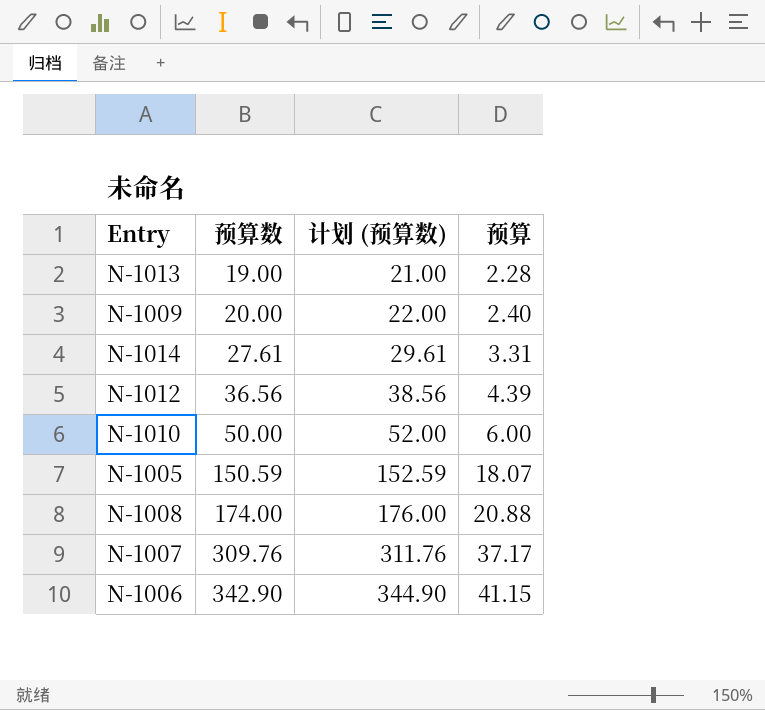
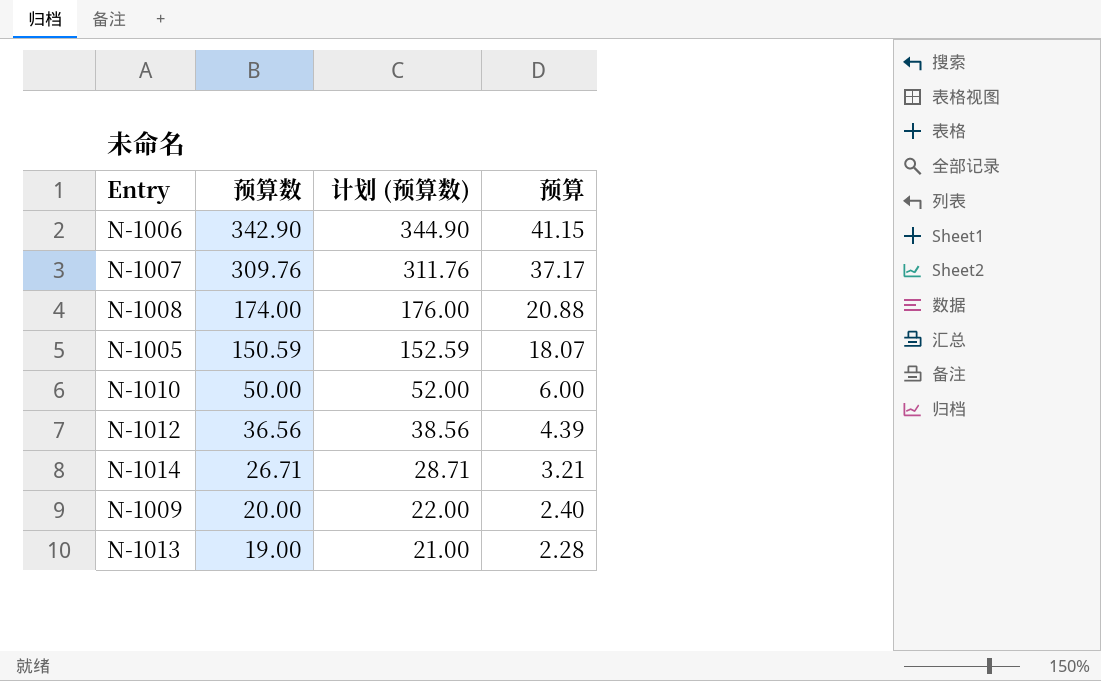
row order: 预算数 ascending -> 预算数 descending
N-1014 | 预算数: 27.61 -> 26.71
N-1014 | 计划 (预算数): 29.61 -> 28.71
N-1014 | 预算: 3.31 -> 3.21

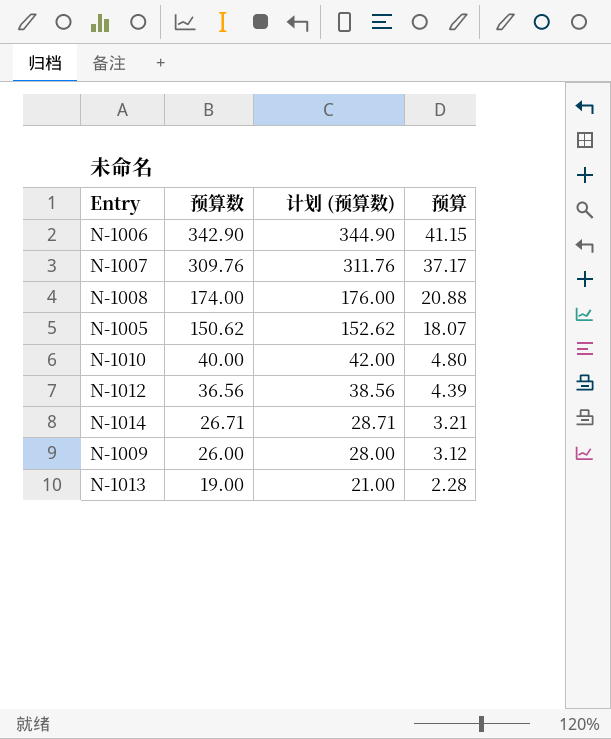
N-1005 | 预算数: 150.59 -> 150.62
N-1005 | 计划 (预算数): 152.59 -> 152.62
N-1010 | 预算数: 50.00 -> 40.00
N-1010 | 计划 (预算数): 52.00 -> 42.00
N-1010 | 预算: 6.00 -> 4.80
N-1009 | 预算数: 20.00 -> 26.00
N-1009 | 计划 (预算数): 22.00 -> 28.00
N-1009 | 预算: 2.40 -> 3.12

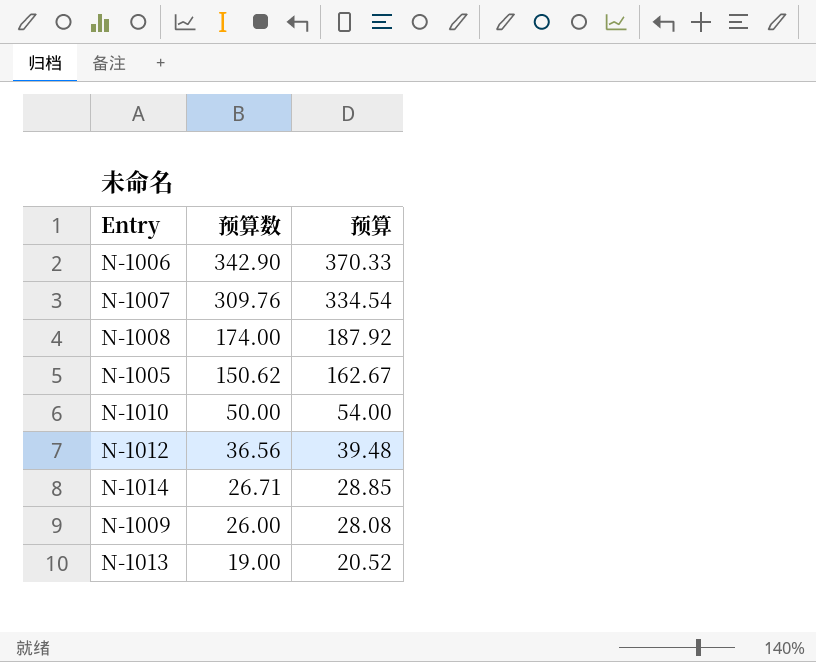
column 计划 (预算数) | formula: [预算数] + 2 -> none
column 预算 | formula: [预算数] * 0.12 -> [预算数] * 1.08
N-1010 | 预算数: 40.00 -> 50.00

